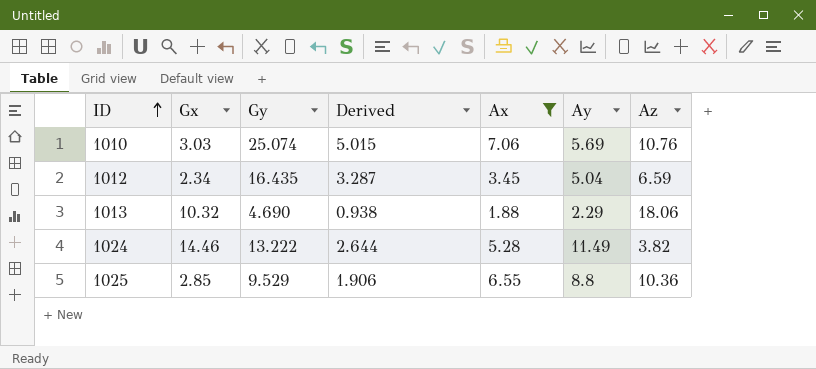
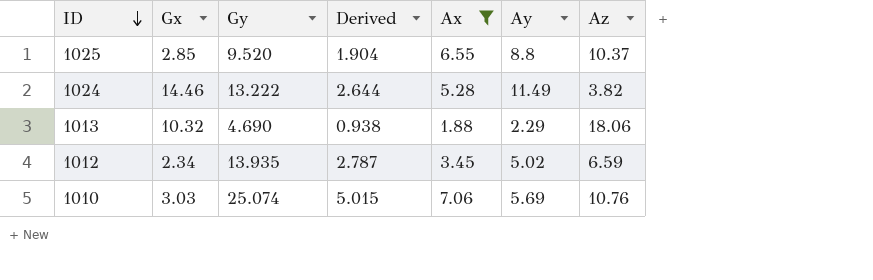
row order: ID ascending -> ID descending
1025 | Gy: 9.529 -> 9.520
1025 | Derived: 1.906 -> 1.904
1025 | Az: 10.36 -> 10.37
1012 | Gy: 16.435 -> 13.935
1012 | Derived: 3.287 -> 2.787
1012 | Ay: 5.04 -> 5.02

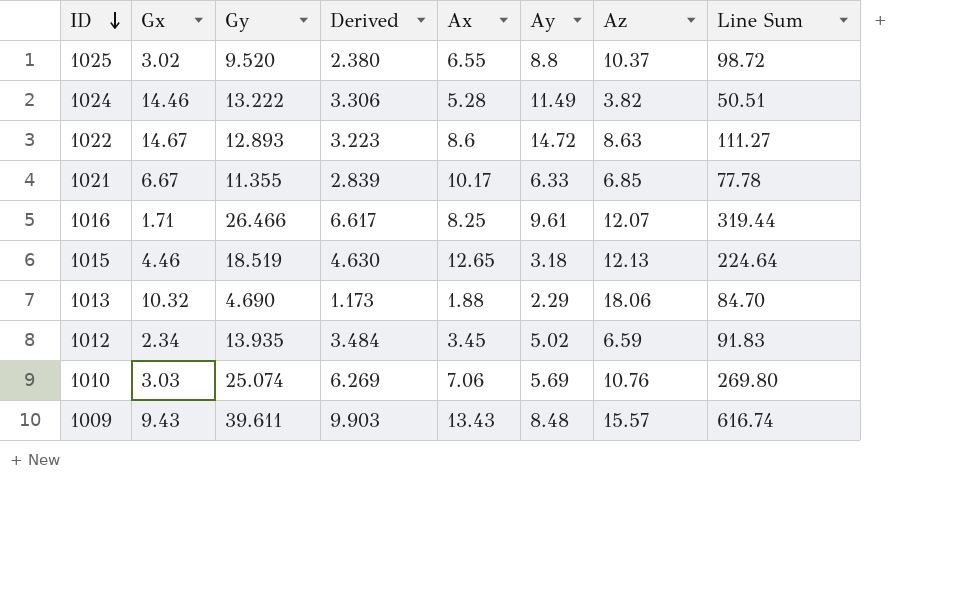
filter: Ax <= 7.06 -> none
column Derived | formula: [Gy] * 0.2 -> [Gy] * 0.25
column Line Sum | formula: none -> [Gy] * [Az]
1025 | Gx: 2.85 -> 3.02

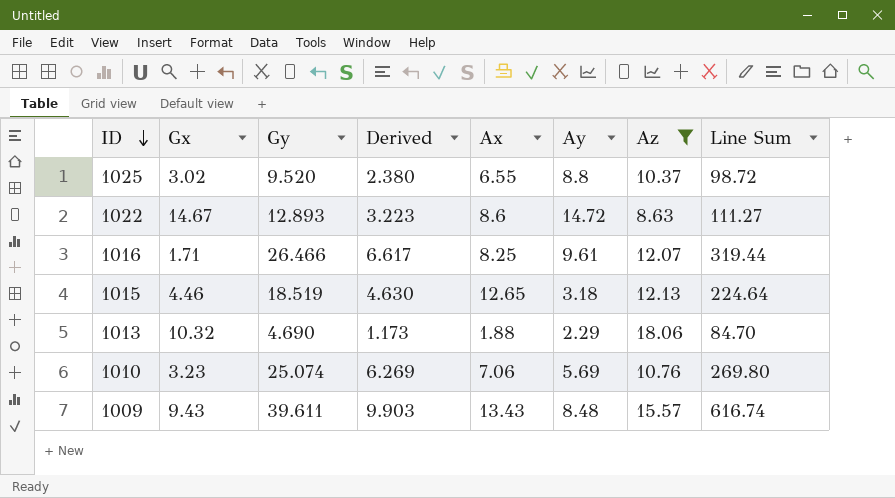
filter: none -> Az >= 8.63
1010 | Gx: 3.03 -> 3.23

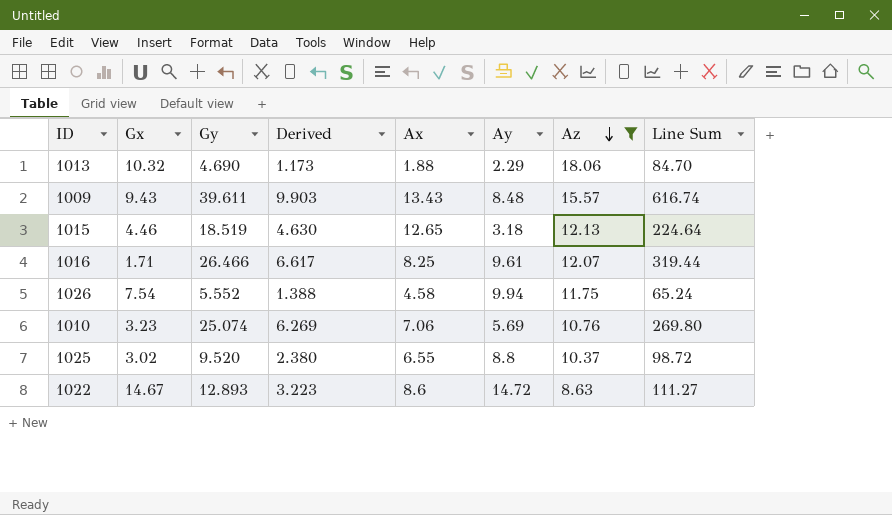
row order: ID descending -> Az descending
row 1026: none -> 7.54 | 5.552 | 1.388 | 4.58 | 9.94 | 11.75 | 65.24

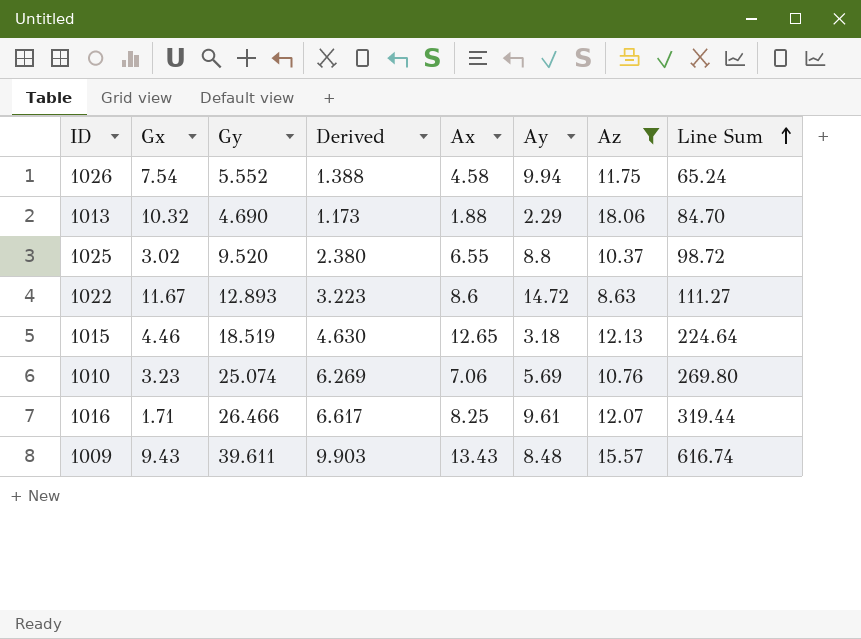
row order: Az descending -> Line Sum ascending
1022 | Gx: 14.67 -> 11.67

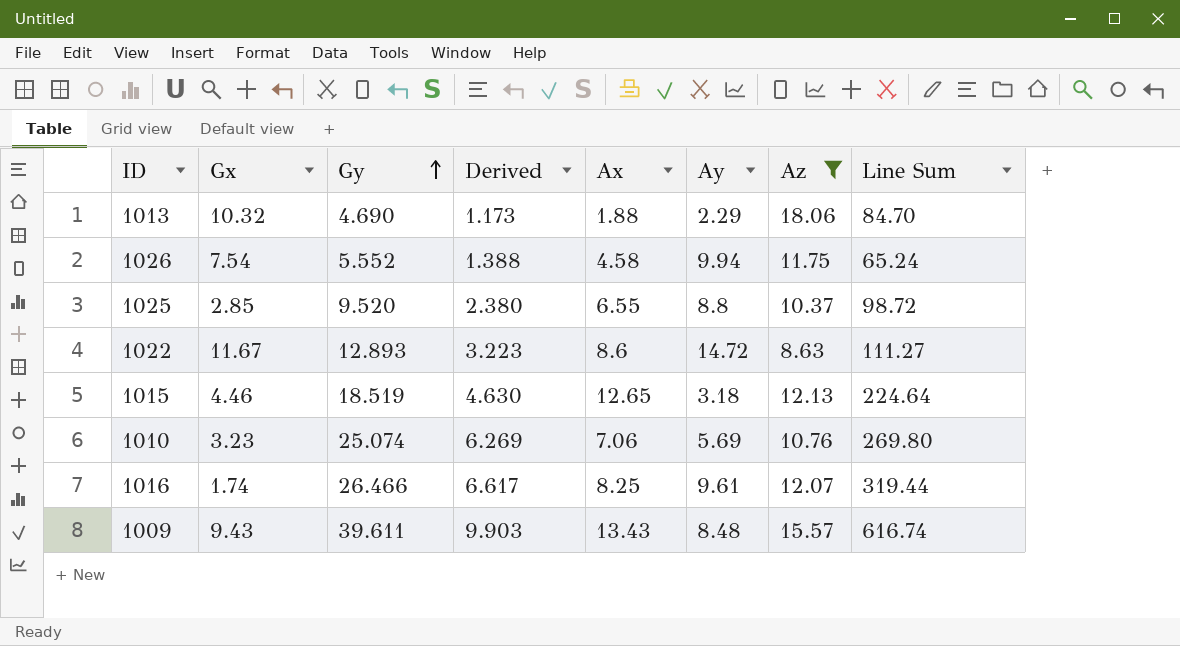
row order: Line Sum ascending -> Gy ascending
1025 | Gx: 3.02 -> 2.85
1016 | Gx: 1.71 -> 1.74

